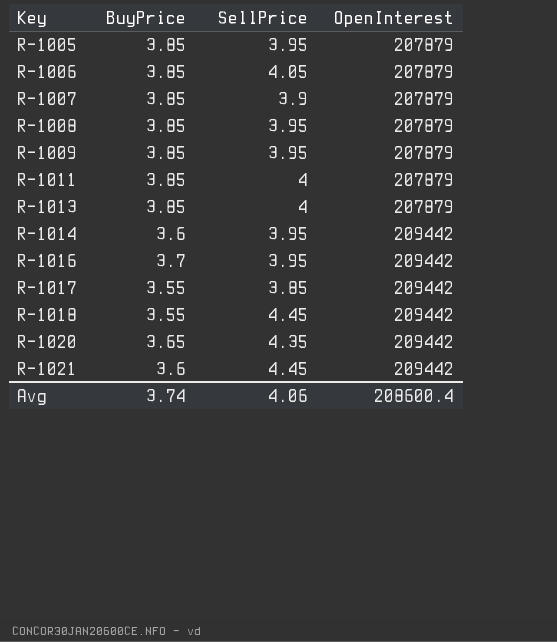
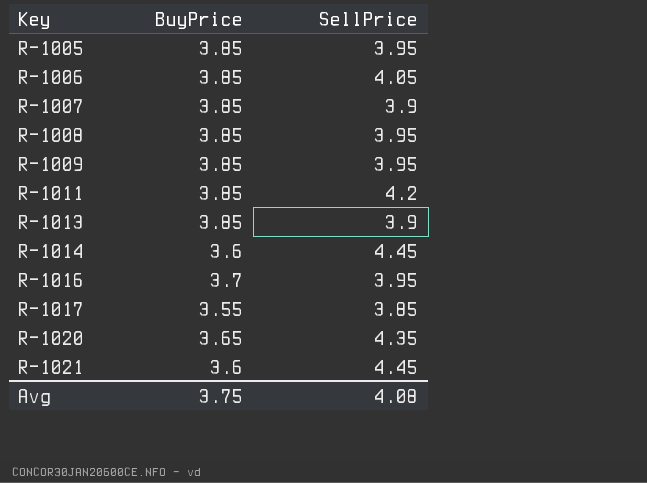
column OpenInterest | position: 4 -> none
row R-1018: 3.55 | 4.45 | 209442 -> none
R-1011 | SellPrice: 4 -> 4.2
R-1013 | SellPrice: 4 -> 3.9
R-1014 | SellPrice: 3.95 -> 4.45
Avg | BuyPrice: 3.74 -> 3.75
Avg | SellPrice: 4.06 -> 4.08

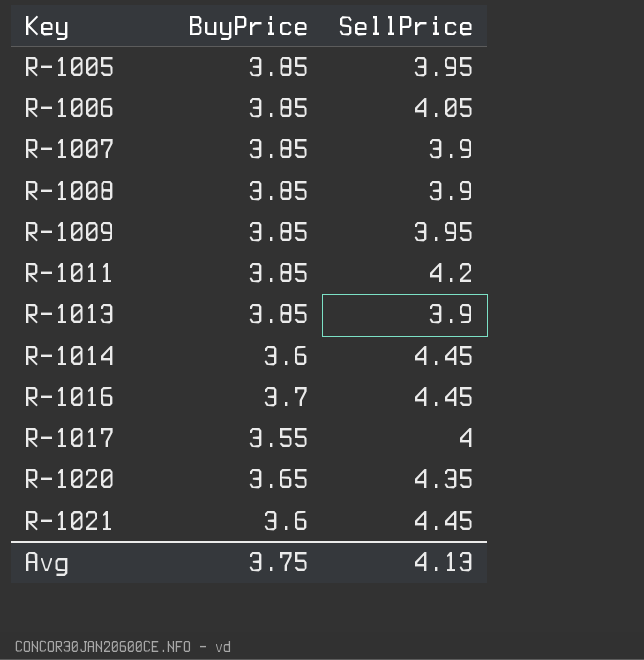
R-1008 | SellPrice: 3.95 -> 3.9
R-1016 | SellPrice: 3.95 -> 4.45
R-1017 | SellPrice: 3.85 -> 4
Avg | SellPrice: 4.08 -> 4.13

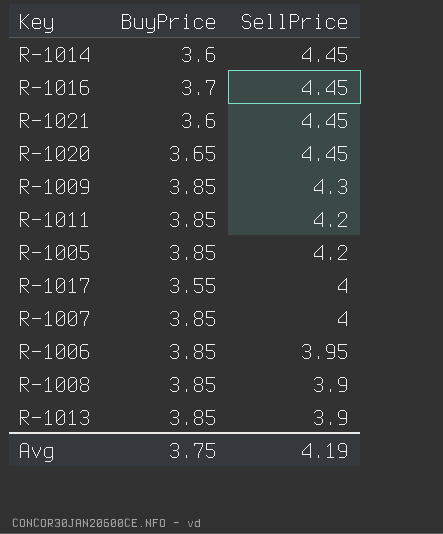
row order: Key ascending -> SellPrice descending
R-1020 | SellPrice: 4.35 -> 4.45
R-1009 | SellPrice: 3.95 -> 4.3
R-1005 | SellPrice: 3.95 -> 4.2
R-1007 | SellPrice: 3.9 -> 4
R-1006 | SellPrice: 4.05 -> 3.95
Avg | SellPrice: 4.13 -> 4.19

